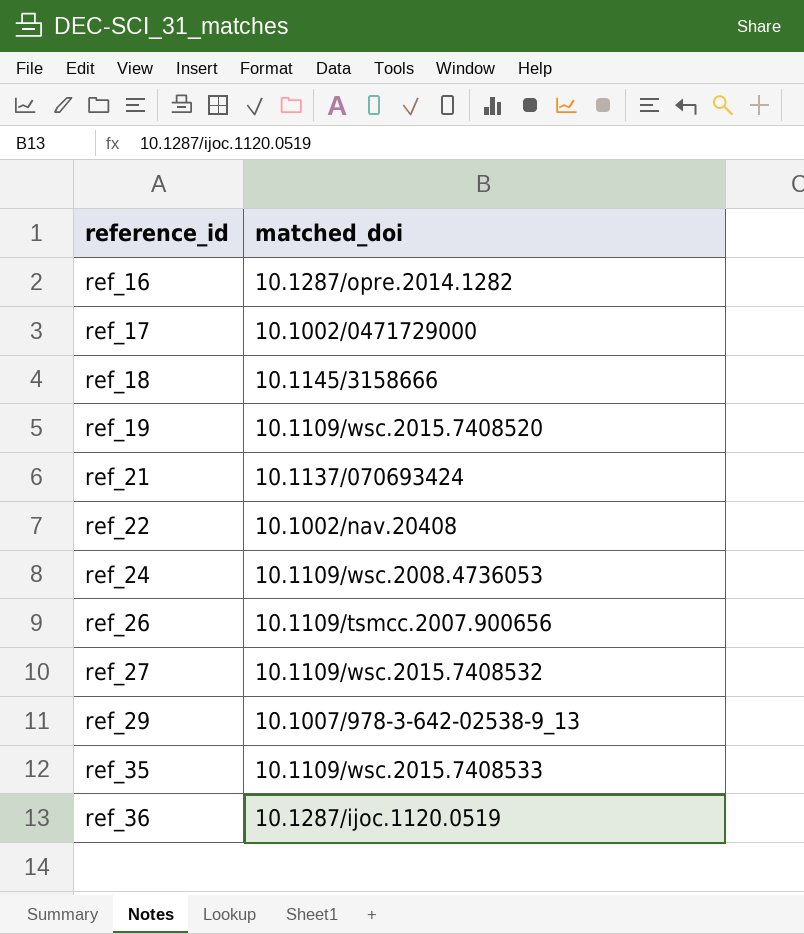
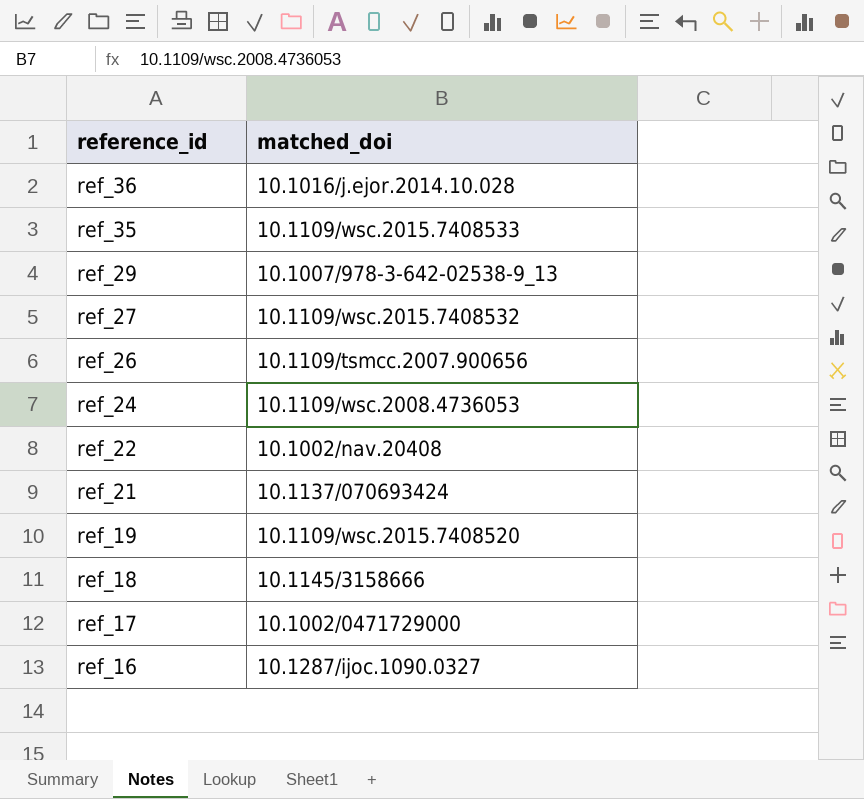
row order: reference_id ascending -> reference_id descending
ref_36 | matched_doi: 10.1287/ijoc.1120.0519 -> 10.1016/j.ejor.2014.10.028
ref_16 | matched_doi: 10.1287/opre.2014.1282 -> 10.1287/ijoc.1090.0327

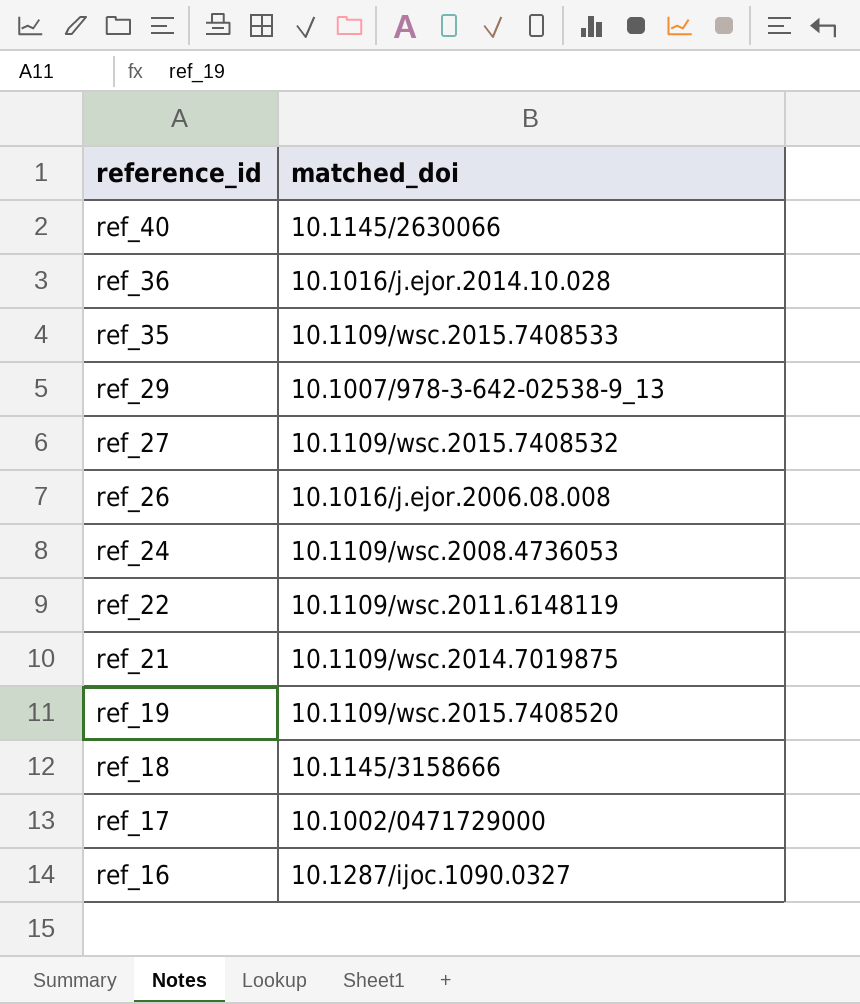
row ref_40: none -> 10.1145/2630066
ref_26 | matched_doi: 10.1109/tsmcc.2007.900656 -> 10.1016/j.ejor.2006.08.008
ref_22 | matched_doi: 10.1002/nav.20408 -> 10.1109/wsc.2011.6148119
ref_21 | matched_doi: 10.1137/070693424 -> 10.1109/wsc.2014.7019875

